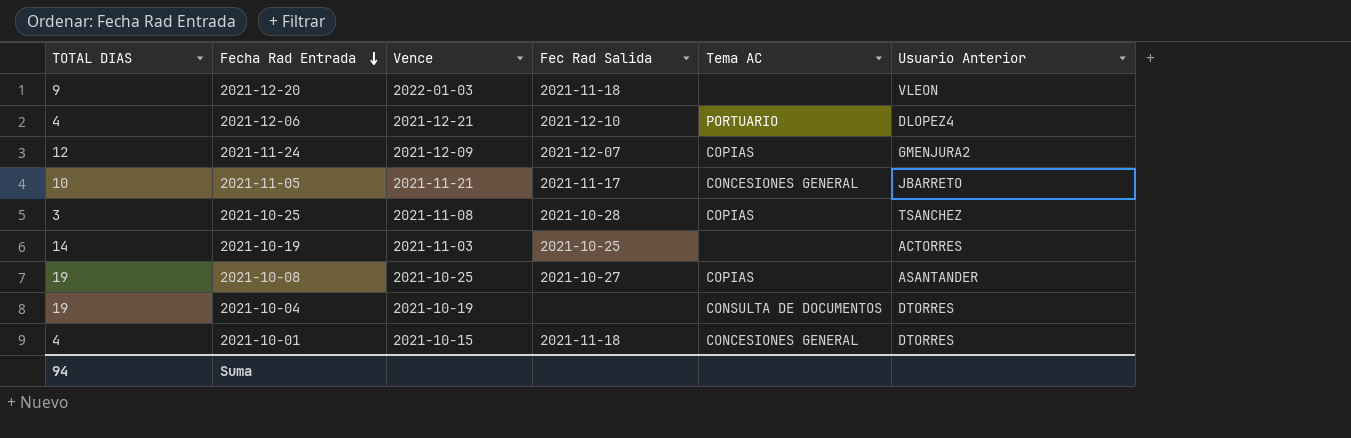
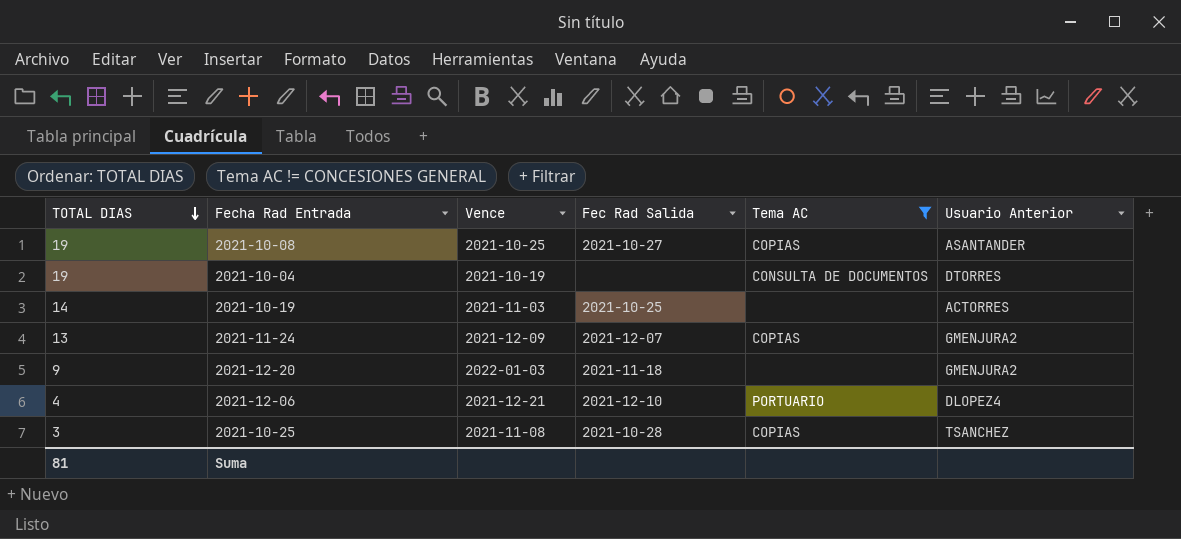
filter: none -> Tema AC != CONCESIONES GENERAL
row order: Fecha Rad Entrada descending -> TOTAL DIAS descending
2021-11-24 | TOTAL DIAS: 12 -> 13
2021-12-20 | Usuario Anterior: VLEON -> GMENJURA2
Suma | TOTAL DIAS: 94 -> 81

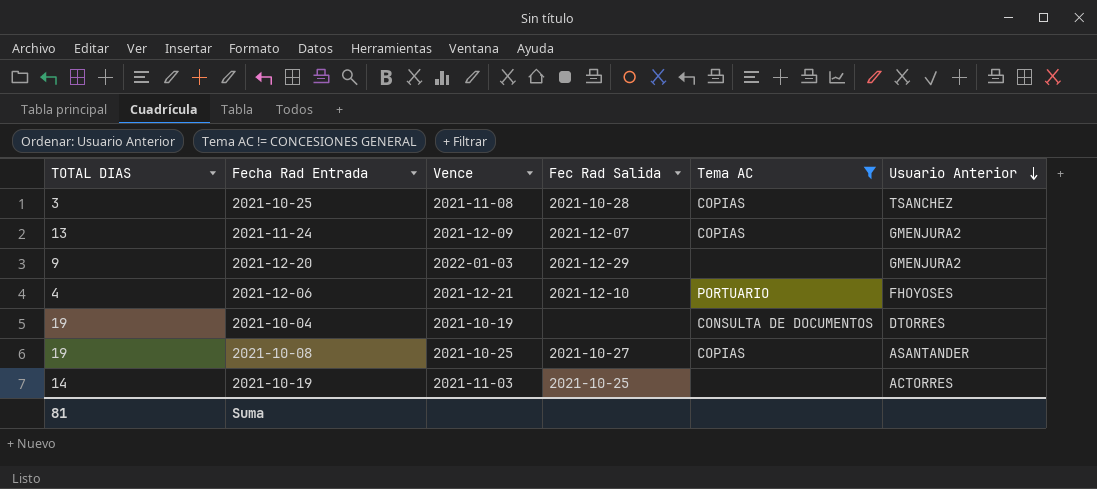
row order: TOTAL DIAS descending -> Usuario Anterior descending
2021-12-20 | Fec Rad Salida: 2021-11-18 -> 2021-12-29
2021-12-06 | Usuario Anterior: DLOPEZ4 -> FHOYOSES

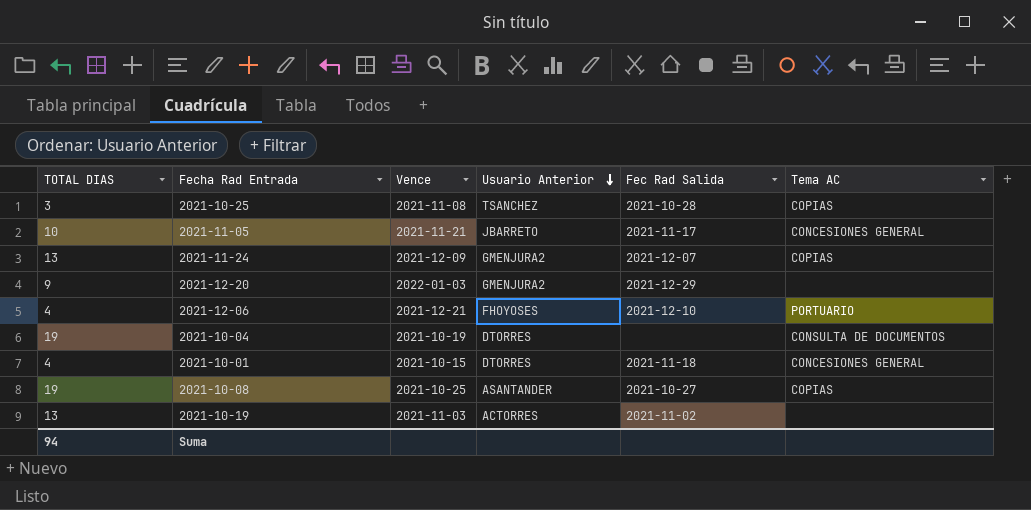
filter: Tema AC != CONCESIONES GENERAL -> none
column Usuario Anterior | position: 6 -> 4
2021-10-19 | TOTAL DIAS: 14 -> 13
2021-10-19 | Fec Rad Salida: 2021-10-25 -> 2021-11-02
Suma | TOTAL DIAS: 81 -> 94

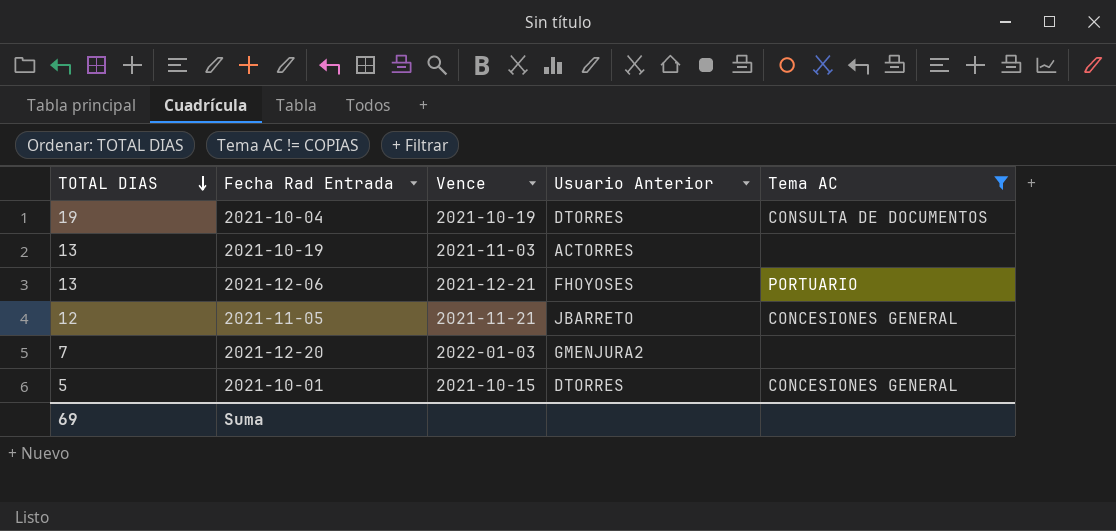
filter: none -> Tema AC != COPIAS
row order: Usuario Anterior descending -> TOTAL DIAS descending
column Fec Rad Salida | position: 5 -> none
2021-12-06 | TOTAL DIAS: 4 -> 13
2021-11-05 | TOTAL DIAS: 10 -> 12
2021-12-20 | TOTAL DIAS: 9 -> 7
2021-10-01 | TOTAL DIAS: 4 -> 5
Suma | TOTAL DIAS: 94 -> 69

